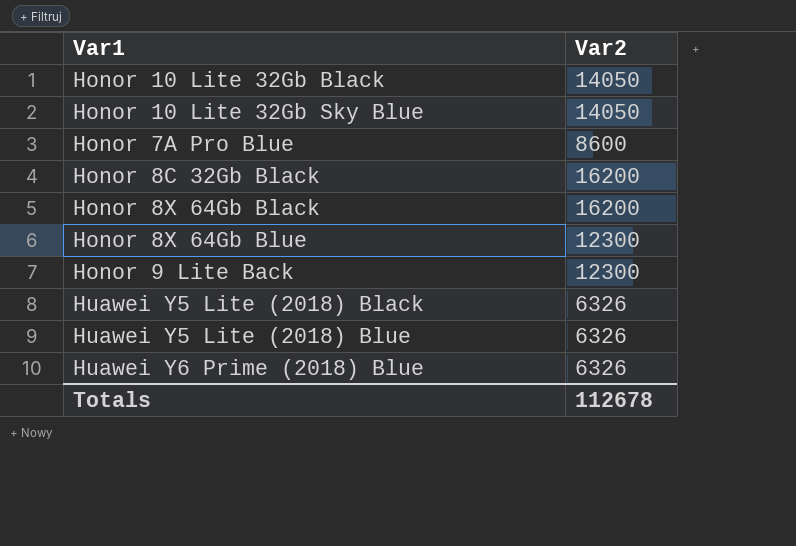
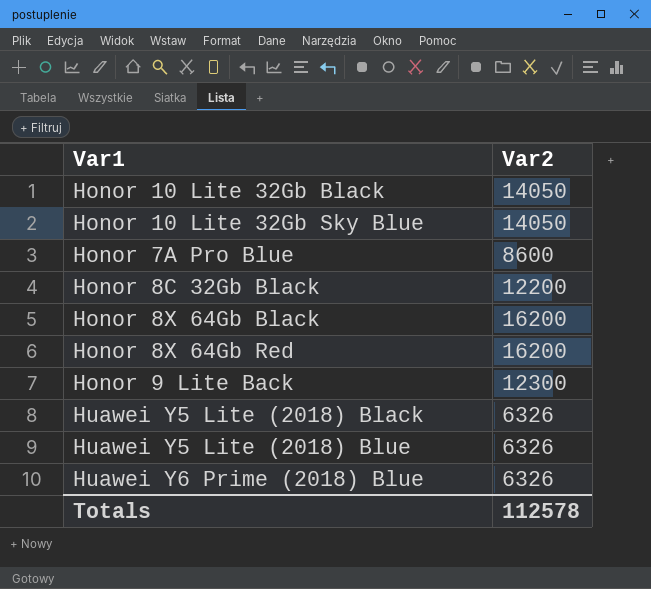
row Honor 8X 64Gb Blue: 12300 -> none
Honor 8C 32Gb Black | Var2: 16200 -> 12200
row Honor 8X 64Gb Red: none -> 16200
Totals | Var2: 112678 -> 112578

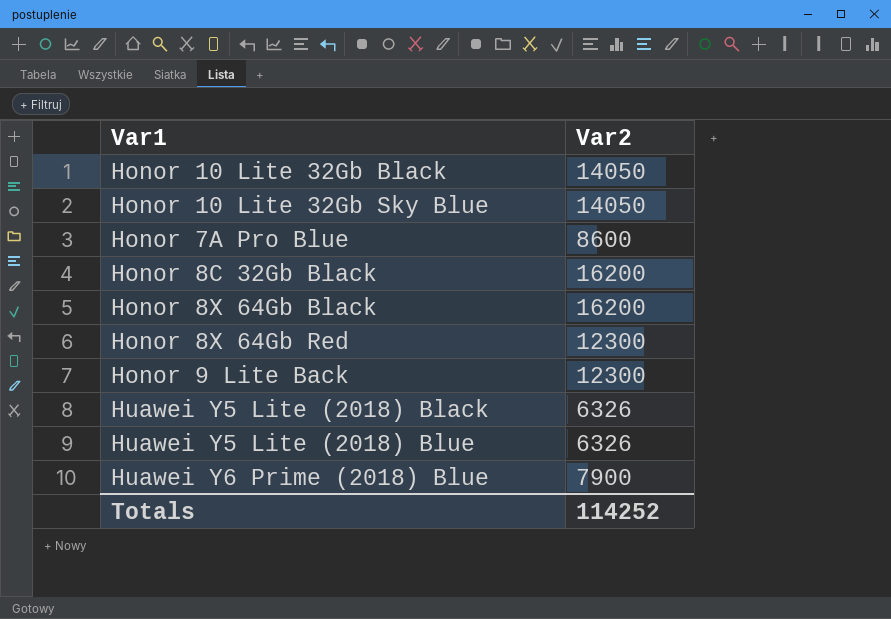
Honor 8C 32Gb Black | Var2: 12200 -> 16200
Honor 8X 64Gb Red | Var2: 16200 -> 12300
Huawei Y6 Prime (2018) Blue | Var2: 6326 -> 7900
Totals | Var2: 112578 -> 114252

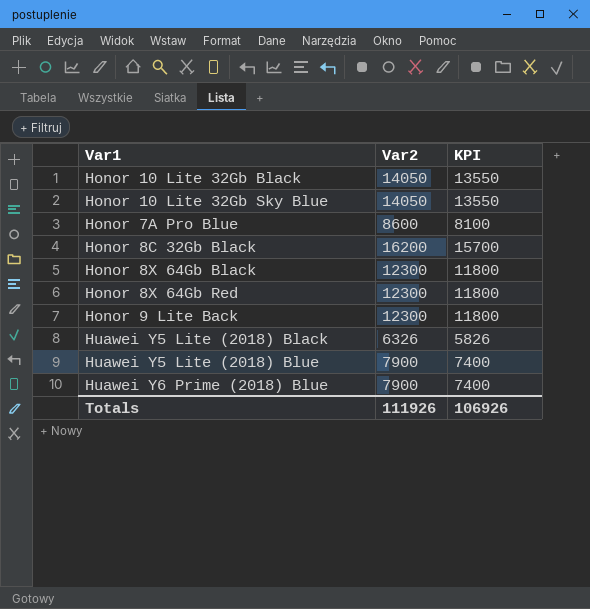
column KPI | formula: none -> [Var2] - 500
Honor 8X 64Gb Black | Var2: 16200 -> 12300
Huawei Y5 Lite (2018) Blue | Var2: 6326 -> 7900
Totals | Var2: 114252 -> 111926

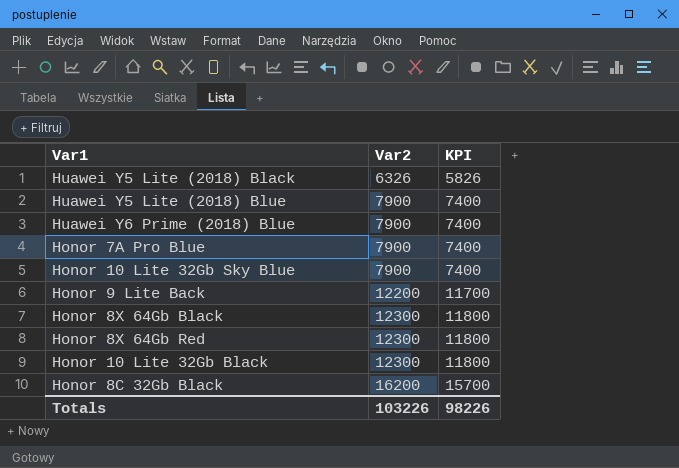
row order: none -> Var2 ascending
Honor 7A Pro Blue | Var2: 8600 -> 7900
Honor 7A Pro Blue | KPI: 8100 -> 7400
Honor 10 Lite 32Gb Sky Blue | Var2: 14050 -> 7900
Honor 10 Lite 32Gb Sky Blue | KPI: 13550 -> 7400
Honor 9 Lite Back | Var2: 12300 -> 12200
Honor 9 Lite Back | KPI: 11800 -> 11700
Honor 10 Lite 32Gb Black | Var2: 14050 -> 12300
Honor 10 Lite 32Gb Black | KPI: 13550 -> 11800
Totals | Var2: 111926 -> 103226
Totals | KPI: 106926 -> 98226

